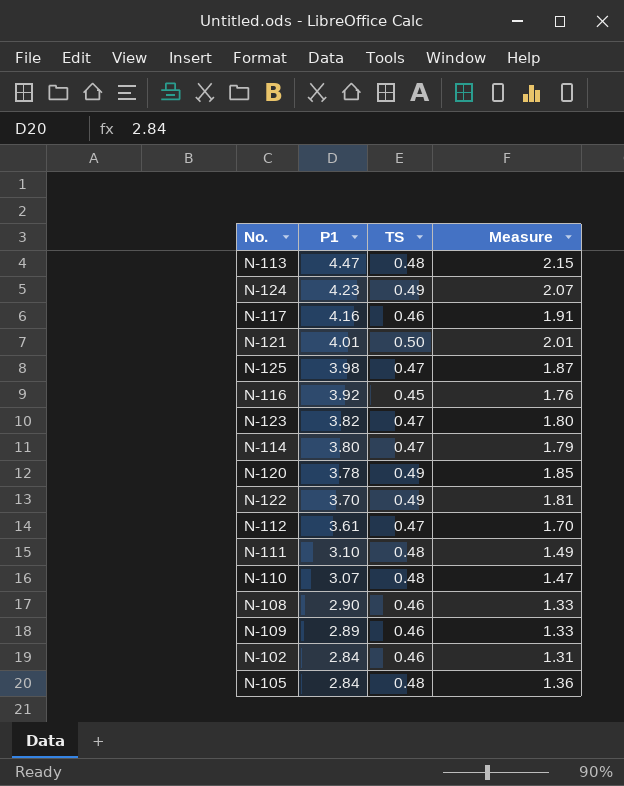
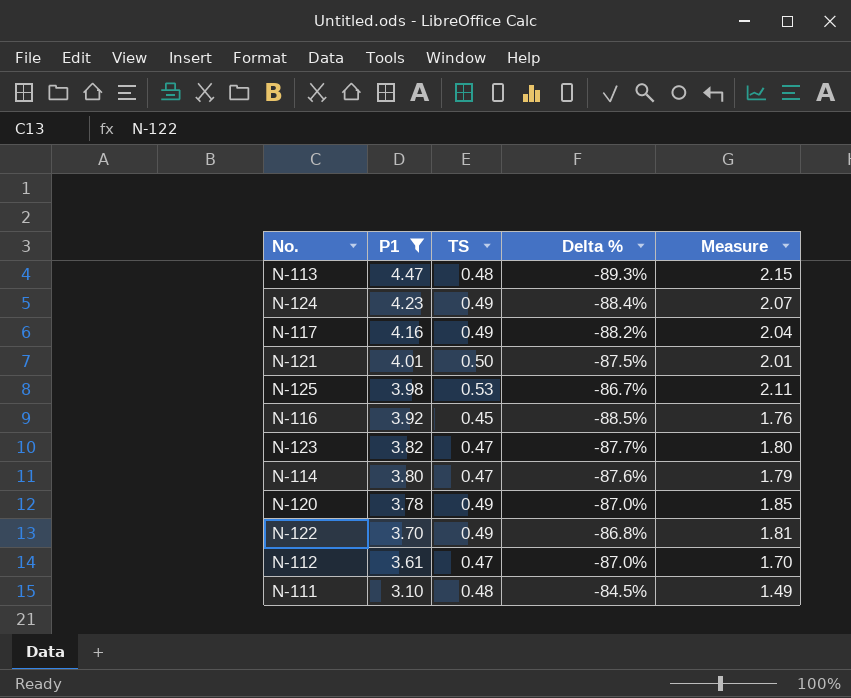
filter: none -> P1 >= 3.10
column Delta % | formula: none -> ([TS] - [P1]) / [P1]
N-117 | TS: 0.46 -> 0.49
N-117 | Measure: 1.91 -> 2.04
N-125 | TS: 0.47 -> 0.53
N-125 | Measure: 1.87 -> 2.11

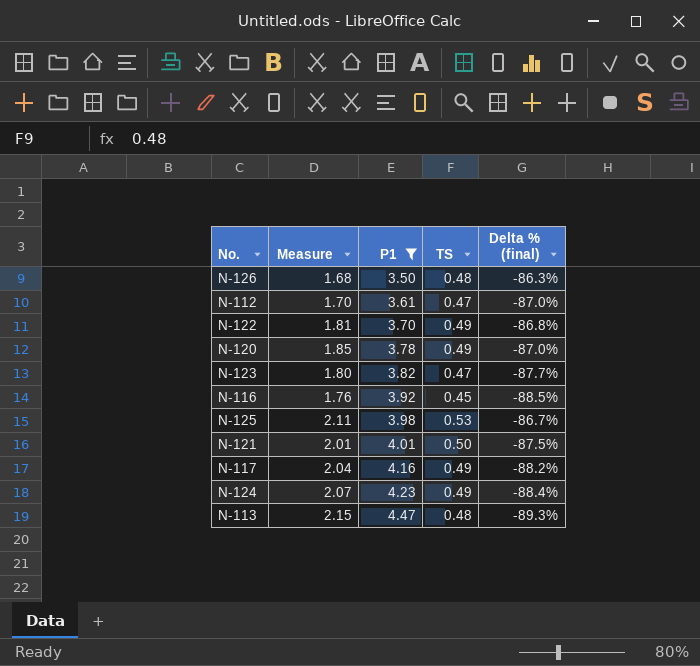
row order: P1 descending -> P1 ascending
column Measure | position: 5 -> 2
column name: Delta % -> Delta % (final)
row N-114: 3.80 | 0.47 | -87.6% | 1.79 -> none
row N-111: 3.10 | 0.48 | -84.5% | 1.49 -> none
row N-126: none -> 1.68 | 3.50 | 0.48 | -86.3%

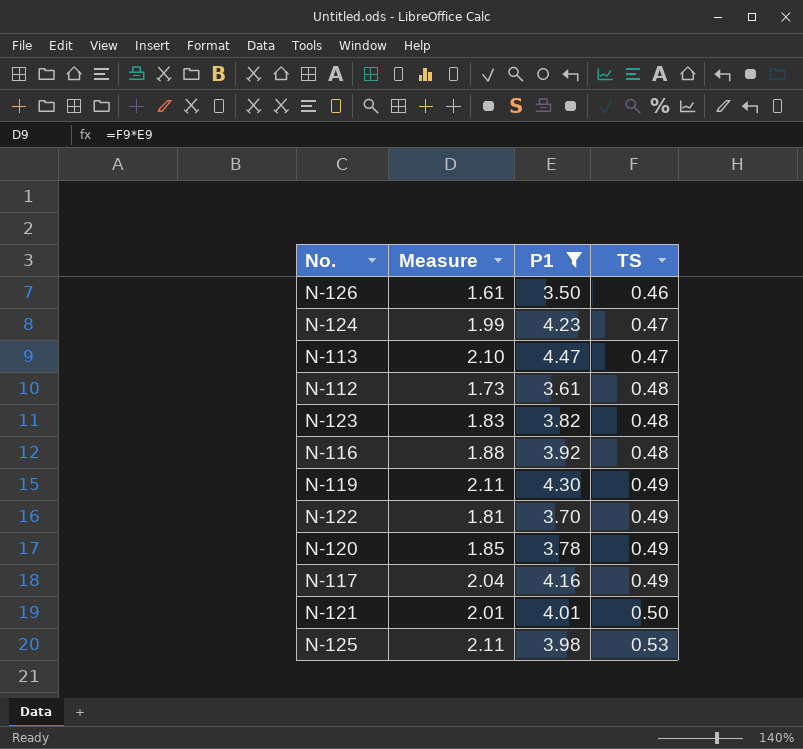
row order: P1 ascending -> TS ascending
column Delta % (final) | formula: ([TS] - [P1]) / [P1] -> none
N-126 | Measure: 1.68 -> 1.61
N-126 | TS: 0.48 -> 0.46
N-124 | Measure: 2.07 -> 1.99
N-124 | TS: 0.49 -> 0.47
N-113 | Measure: 2.15 -> 2.10
N-113 | TS: 0.48 -> 0.47
N-112 | Measure: 1.70 -> 1.73
N-112 | TS: 0.47 -> 0.48
N-123 | Measure: 1.80 -> 1.83
N-123 | TS: 0.47 -> 0.48
N-116 | Measure: 1.76 -> 1.88
N-116 | TS: 0.45 -> 0.48
row N-119: none -> 2.11 | 4.30 | 0.49

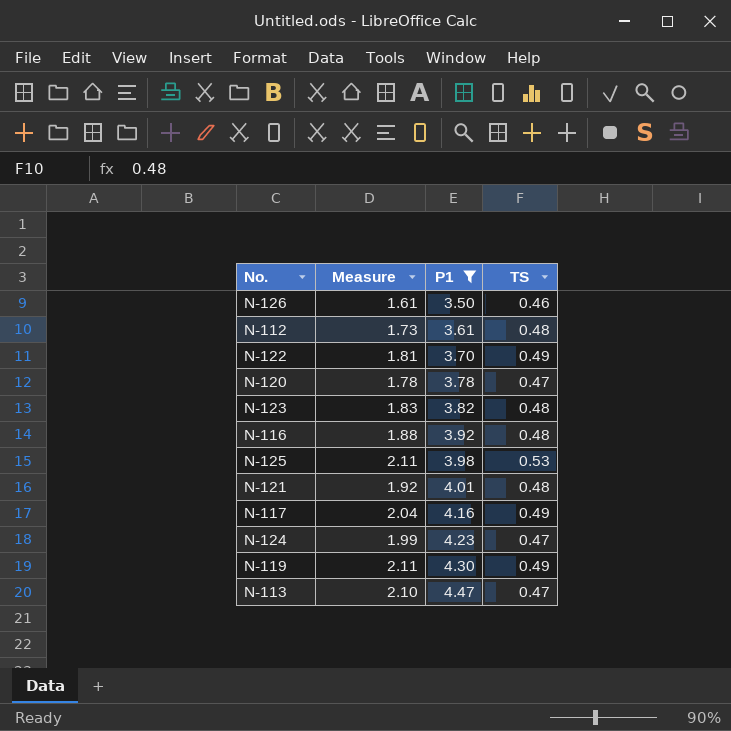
row order: TS ascending -> P1 ascending
N-120 | Measure: 1.85 -> 1.78
N-120 | TS: 0.49 -> 0.47
N-121 | Measure: 2.01 -> 1.92
N-121 | TS: 0.50 -> 0.48

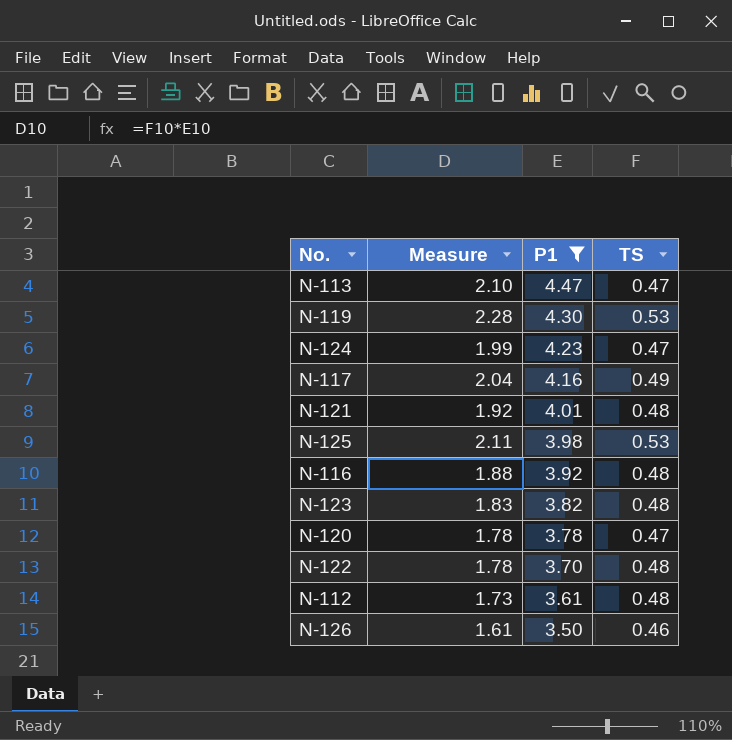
row order: P1 ascending -> P1 descending
N-119 | Measure: 2.11 -> 2.28
N-119 | TS: 0.49 -> 0.53
N-122 | Measure: 1.81 -> 1.78
N-122 | TS: 0.49 -> 0.48

